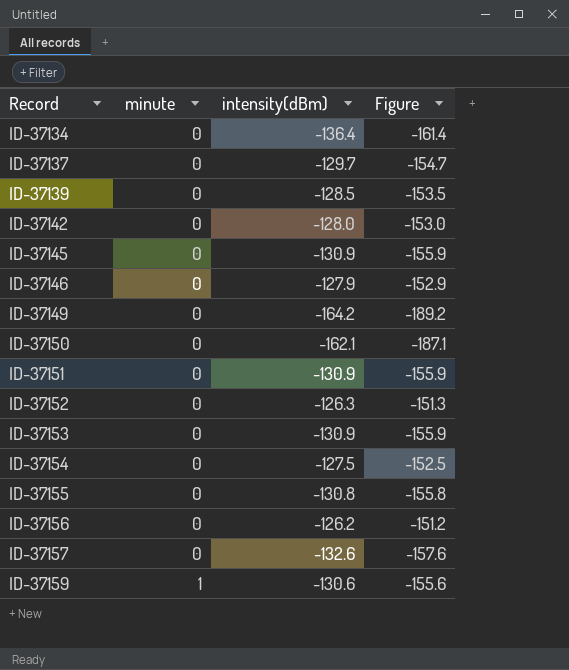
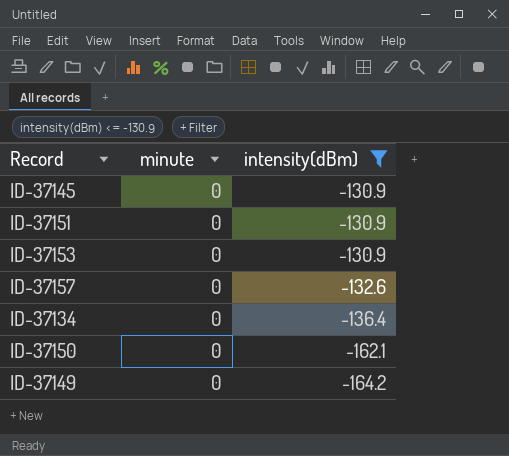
filter: none -> intensity(dBm) <= -130.9
row order: Record ascending -> intensity(dBm) descending
column Figure | formula: [intensity(dBm)] - 25 -> none

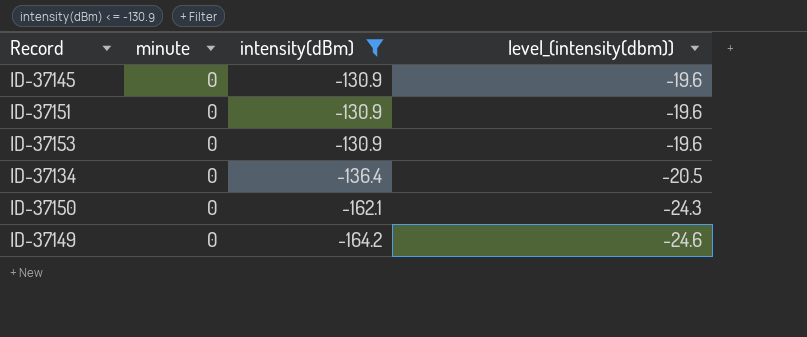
column level_(intensity(dbm)) | formula: none -> [intensity(dBm)] * 0.15
row ID-37157: 0 | -132.6 -> none

